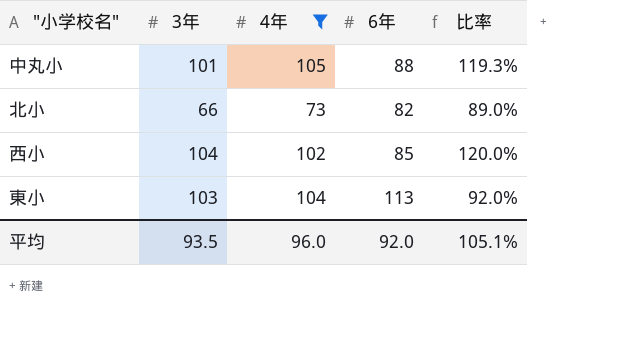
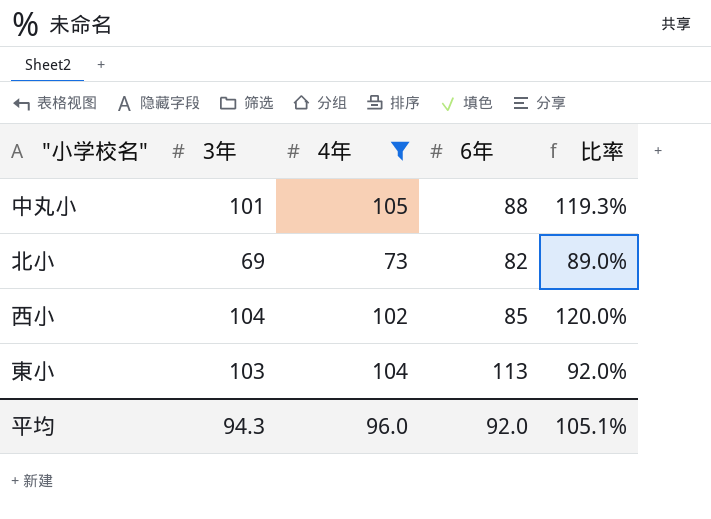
北小 | 3年: 66 -> 69
平均 | 3年: 93.5 -> 94.3

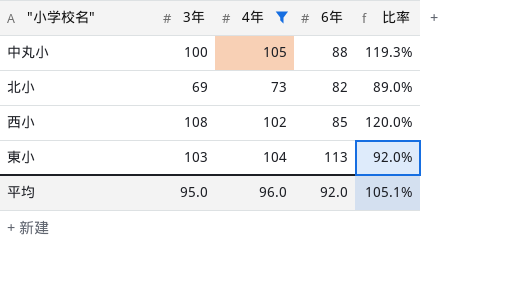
中丸小 | 3年: 101 -> 100
西小 | 3年: 104 -> 108
平均 | 3年: 94.3 -> 95.0

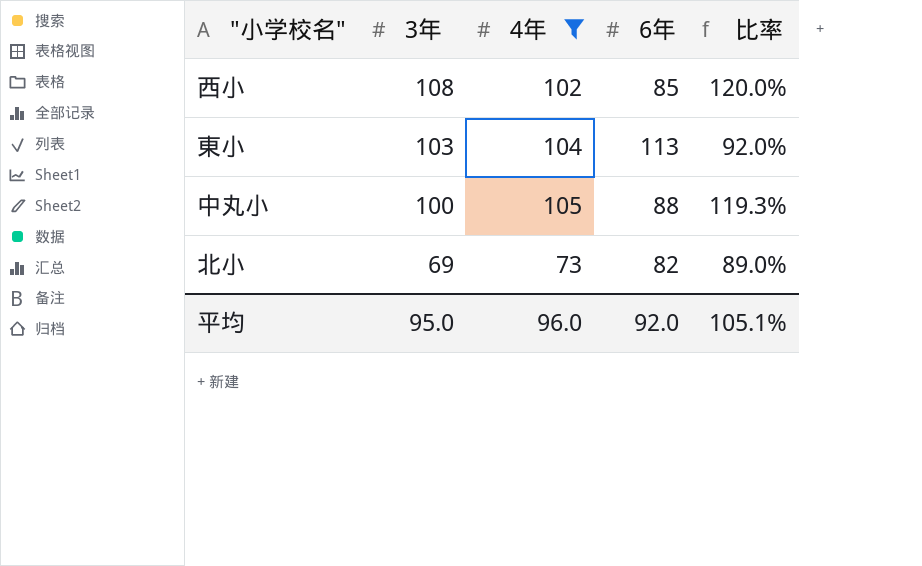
row order: none -> 3年 descending

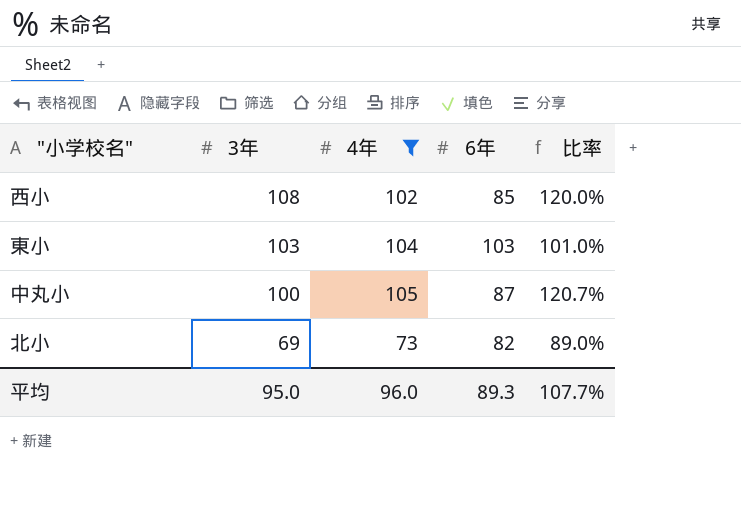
東小 | 6年: 113 -> 103
東小 | 比率: 92.0% -> 101.0%
中丸小 | 6年: 88 -> 87
中丸小 | 比率: 119.3% -> 120.7%
平均 | 6年: 92.0 -> 89.3
平均 | 比率: 105.1% -> 107.7%

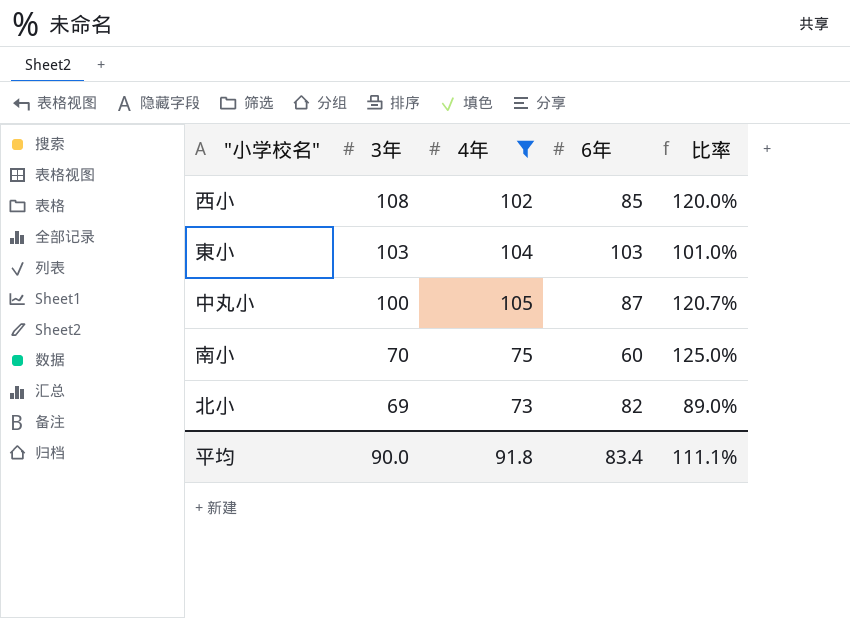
row 南小: none -> 70 | 75 | 60 | 125.0%
平均 | 3年: 95.0 -> 90.0
平均 | 4年: 96.0 -> 91.8
平均 | 6年: 89.3 -> 83.4
平均 | 比率: 107.7% -> 111.1%

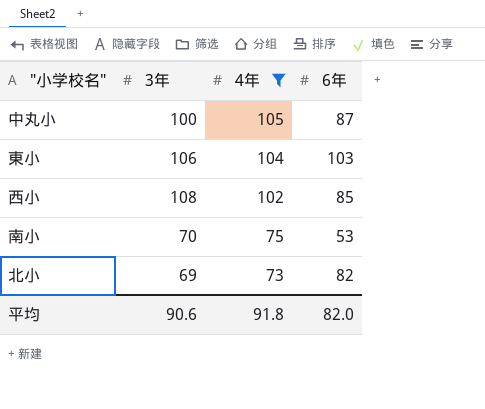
row order: 3年 descending -> 4年 descending
column 比率 | formula: [4年] / [6年] -> none
東小 | 3年: 103 -> 106
南小 | 6年: 60 -> 53
平均 | 3年: 90.0 -> 90.6
平均 | 6年: 83.4 -> 82.0

